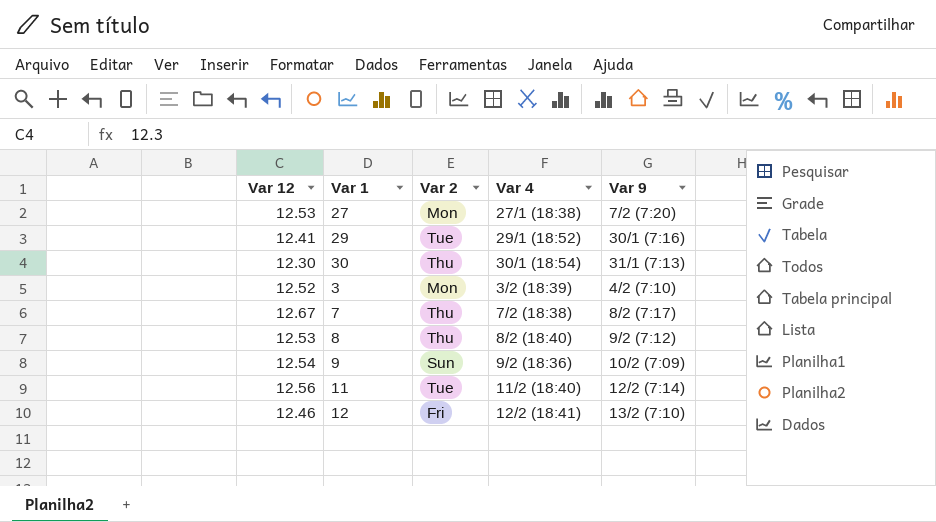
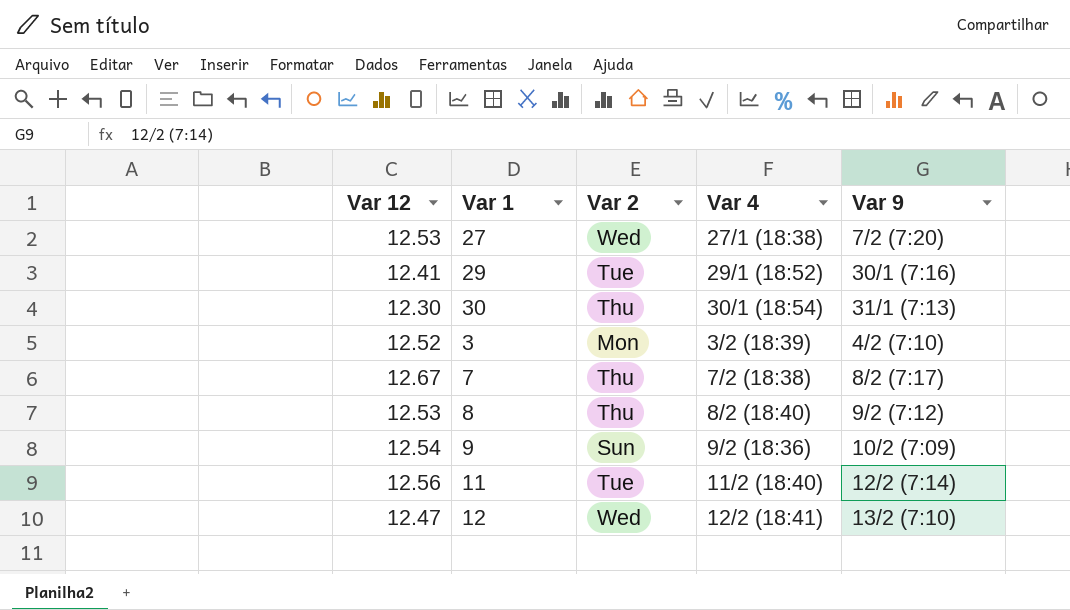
27 | Var 2: Mon -> Wed
12 | Var 12: 12.46 -> 12.47
12 | Var 2: Fri -> Wed

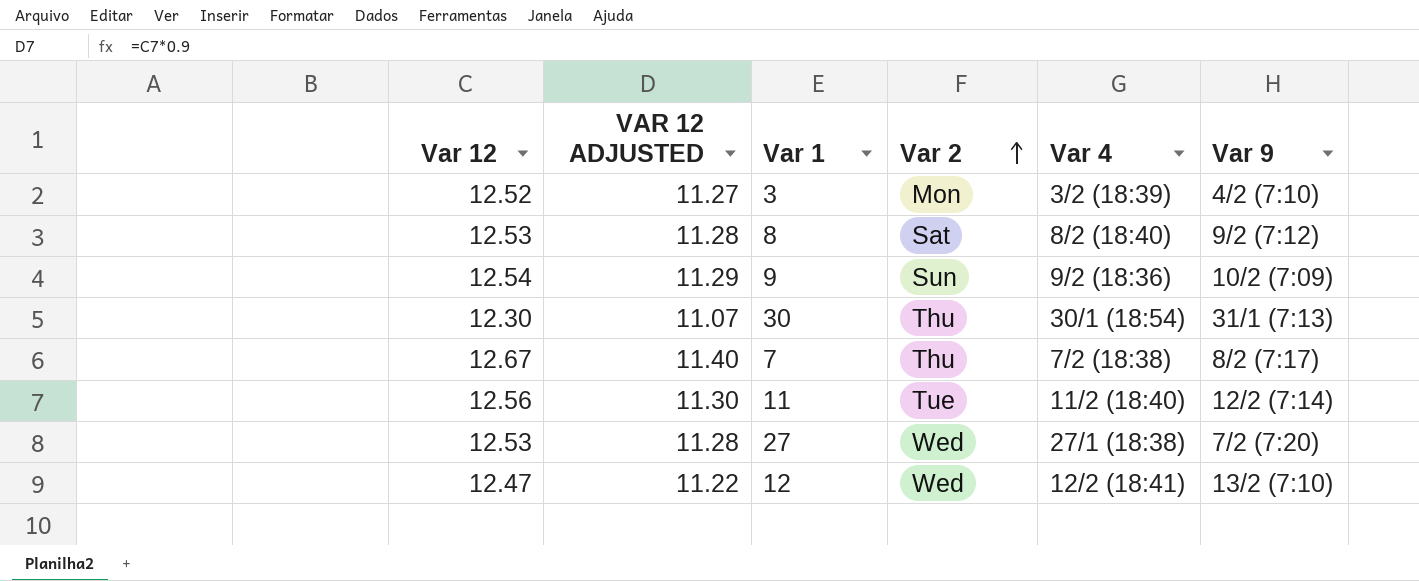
row order: none -> Var 2 ascending
column VAR 12 ADJUSTED | formula: none -> [Var 12] * 0.9
row 29: 12.41 | Tue | 29/1 (18:52) | 30/1 (7:16) -> none
8 | Var 2: Thu -> Sat

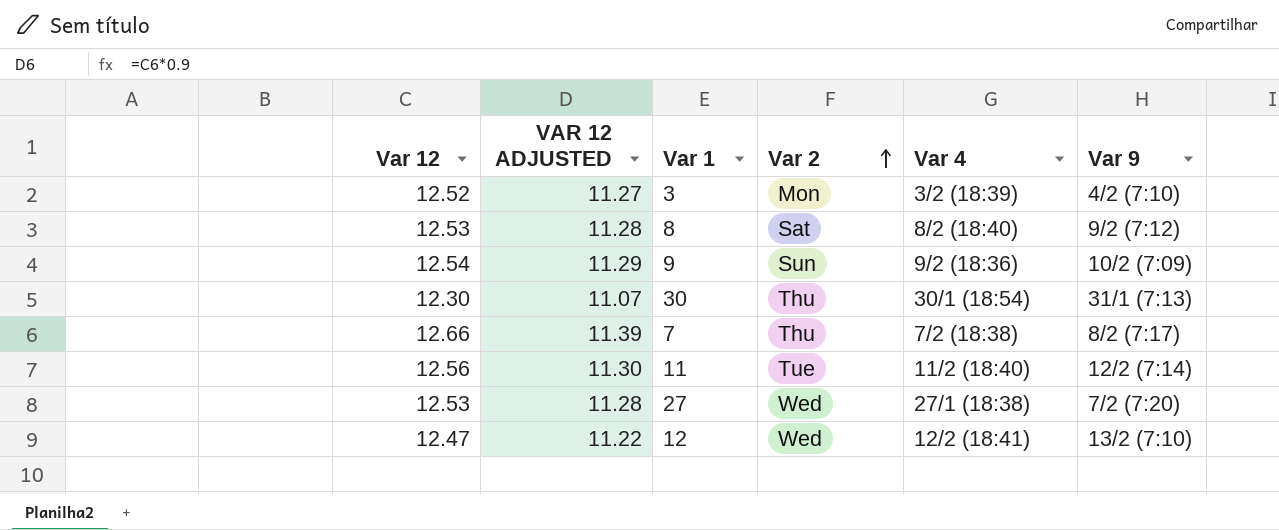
7 | Var 12: 12.67 -> 12.66
7 | VAR 12 ADJUSTED: 11.40 -> 11.39

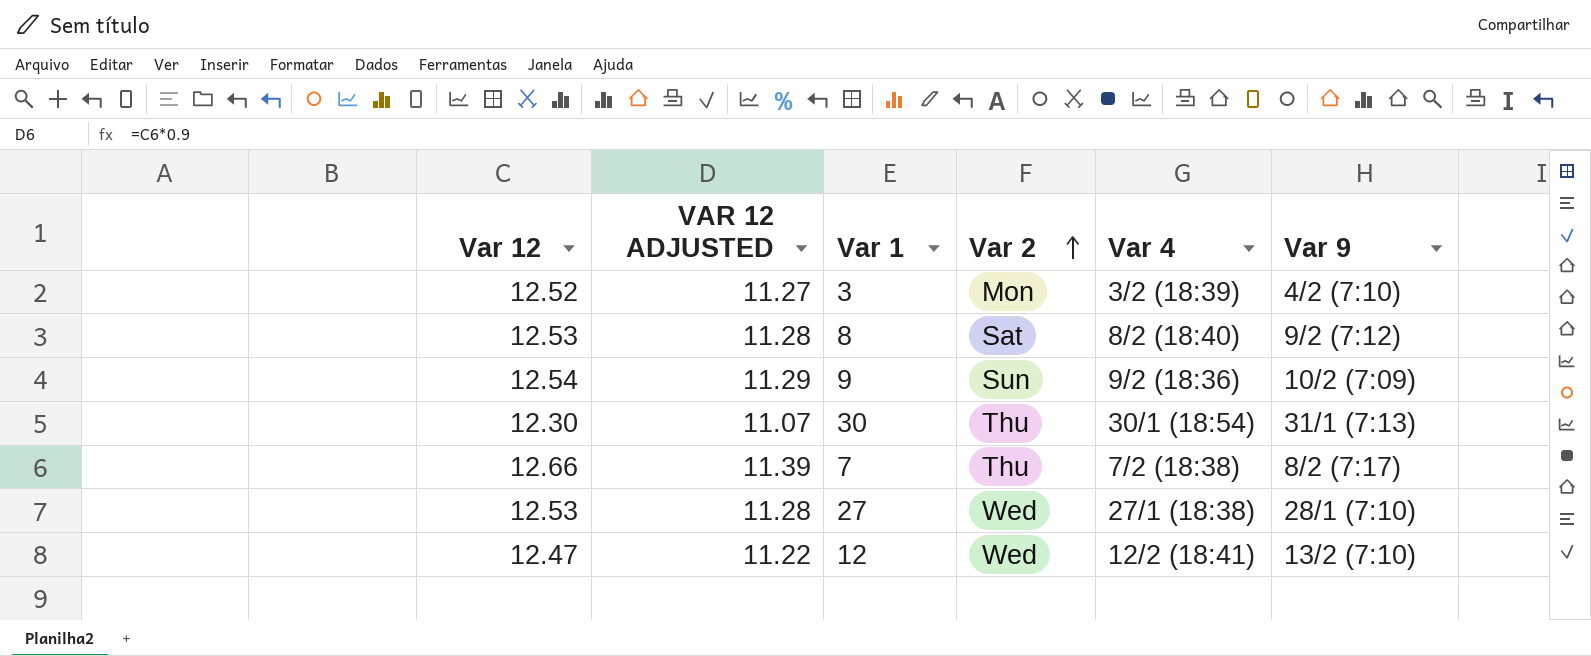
row 11: 12.56 | 11.30 | Tue | 11/2 (18:40) | 12/2 (7:14) -> none
27 | Var 9: 7/2 (7:20) -> 28/1 (7:10)

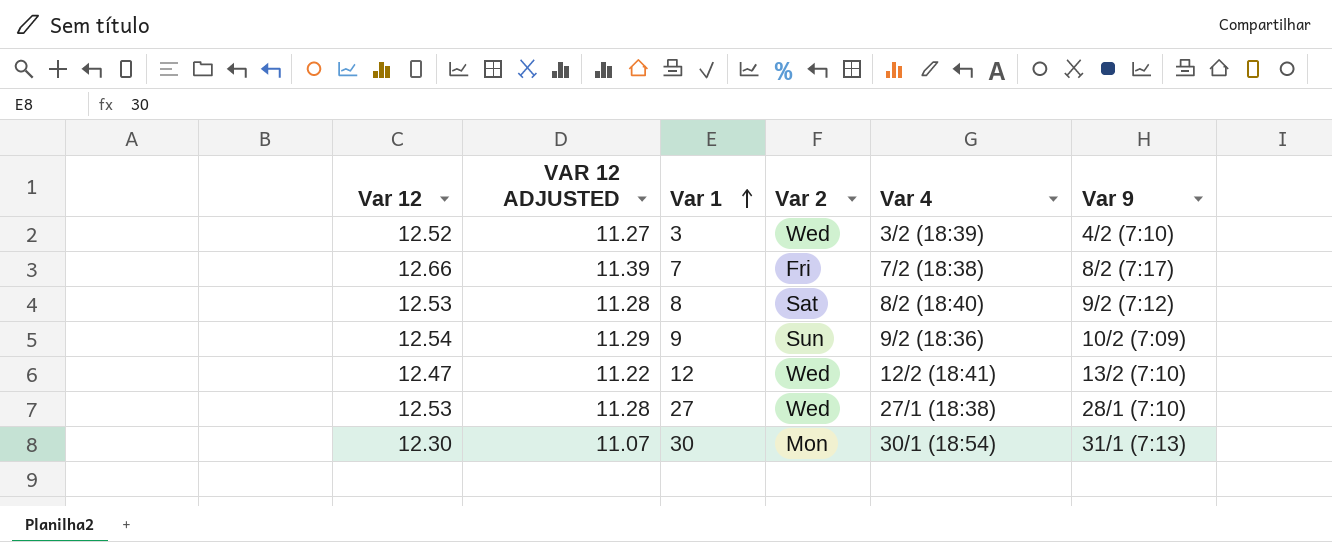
row order: Var 2 ascending -> Var 1 ascending
3 | Var 2: Mon -> Wed
7 | Var 2: Thu -> Fri
30 | Var 2: Thu -> Mon

